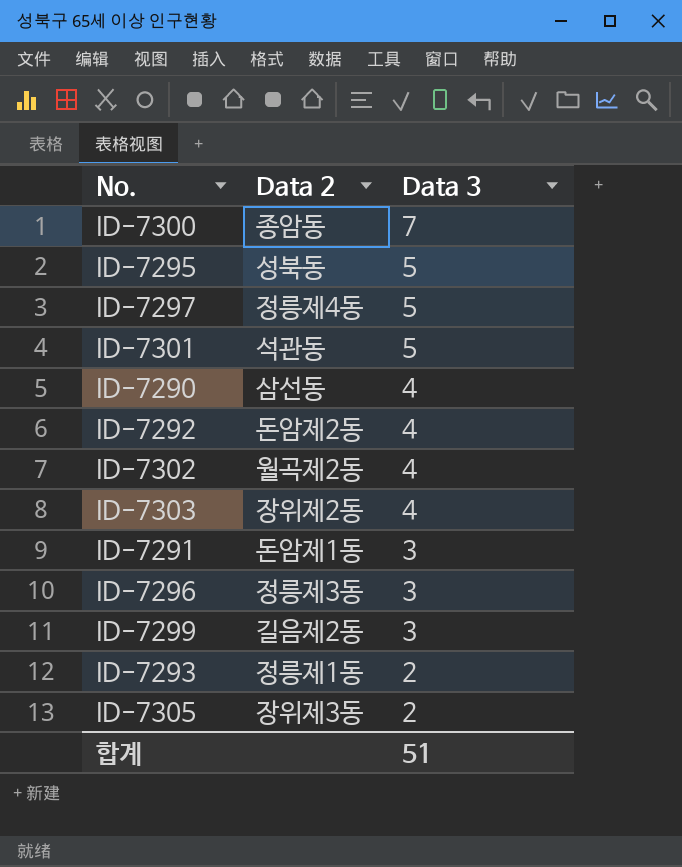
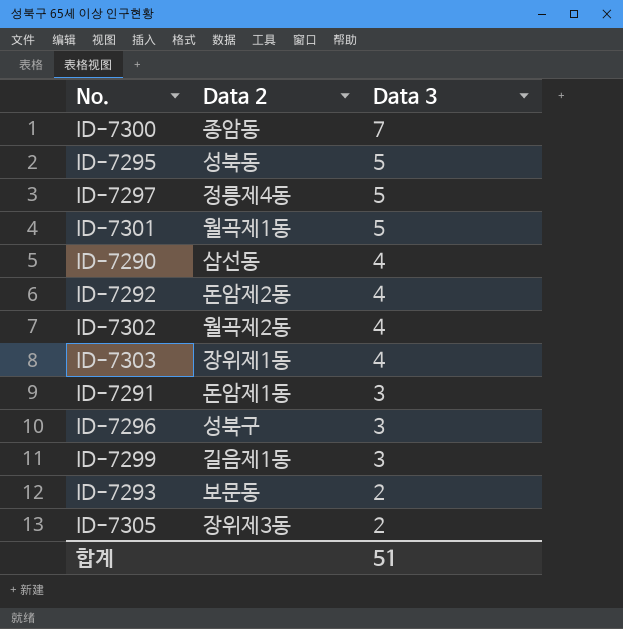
ID-7301 | Data 2: 석관동 -> 월곡제1동
ID-7303 | Data 2: 장위제2동 -> 장위제1동
ID-7296 | Data 2: 정릉제3동 -> 성북구
ID-7299 | Data 2: 길음제2동 -> 길음제1동
ID-7293 | Data 2: 정릉제1동 -> 보문동

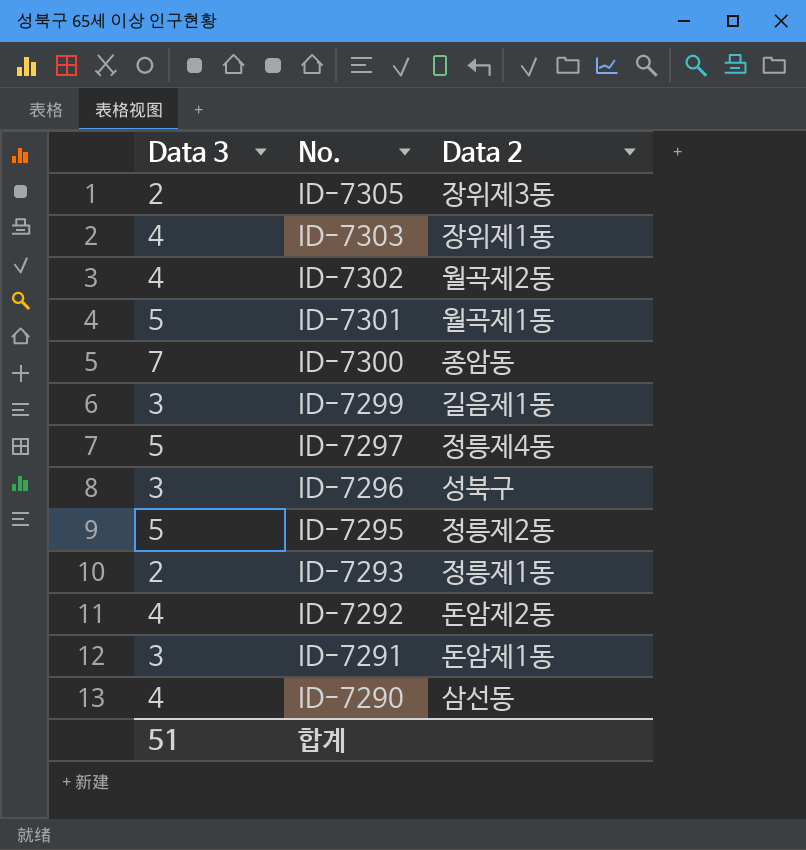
row order: Data 3 descending -> No. descending
column Data 3 | position: 3 -> 1
ID-7295 | Data 2: 성북동 -> 정릉제2동
ID-7293 | Data 2: 보문동 -> 정릉제1동

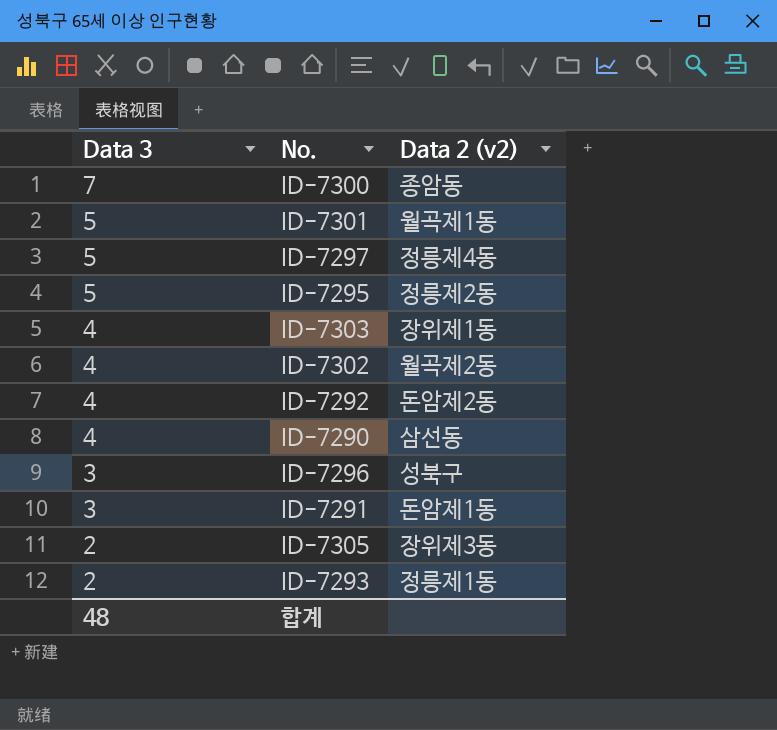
row order: No. descending -> Data 3 descending
column name: Data 2 -> Data 2 (v2)
row ID-7299: 3 | 길음제1동 -> none
합계 | Data 3: 51 -> 48

